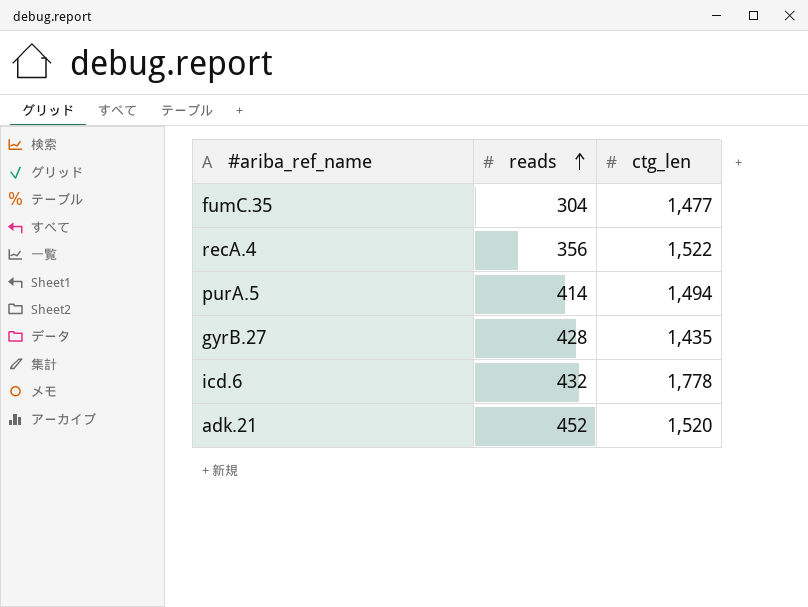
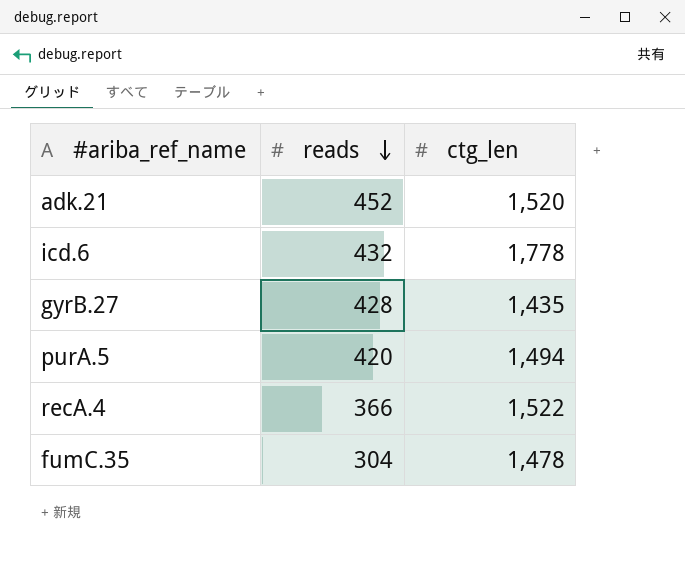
row order: reads ascending -> reads descending
purA.5 | reads: 414 -> 420
recA.4 | reads: 356 -> 366
fumC.35 | ctg_len: 1,477 -> 1,478

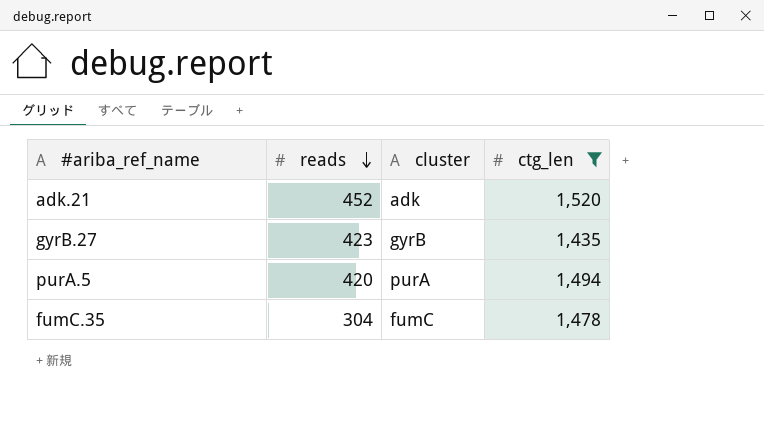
filter: none -> ctg_len <= 1,520
column cluster | position: none -> 3
gyrB.27 | reads: 428 -> 423

